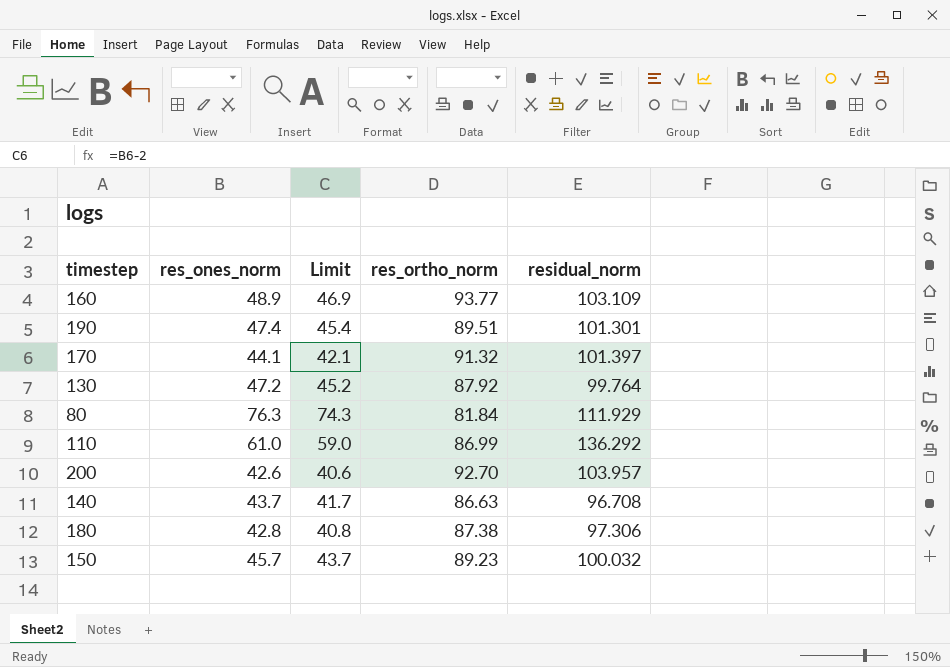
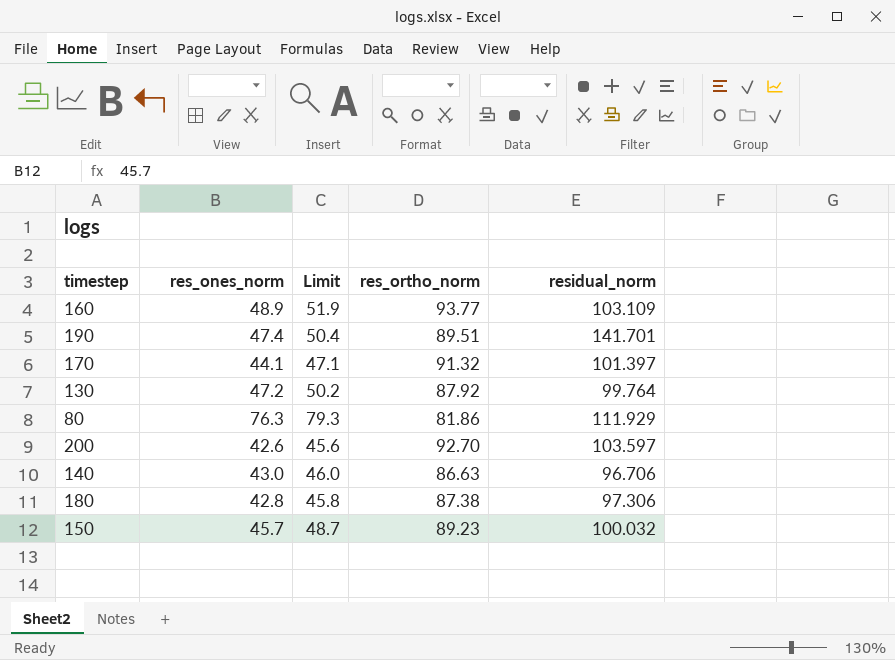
column Limit | formula: [res_ones_norm] - 2 -> [res_ones_norm] + 3
row 110: 61.0 | 59.0 | 86.99 | 136.292 -> none
190 | residual_norm: 101.301 -> 141.701
80 | res_ortho_norm: 81.84 -> 81.86
200 | residual_norm: 103.957 -> 103.597
140 | res_ones_norm: 43.7 -> 43.0
140 | residual_norm: 96.708 -> 96.706

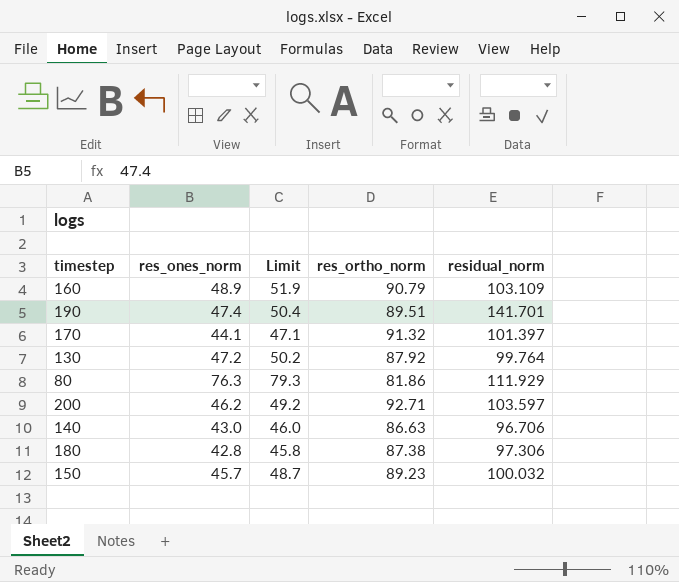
160 | res_ortho_norm: 93.77 -> 90.79
200 | res_ones_norm: 42.6 -> 46.2
200 | Limit: 45.6 -> 49.2
200 | res_ortho_norm: 92.70 -> 92.71

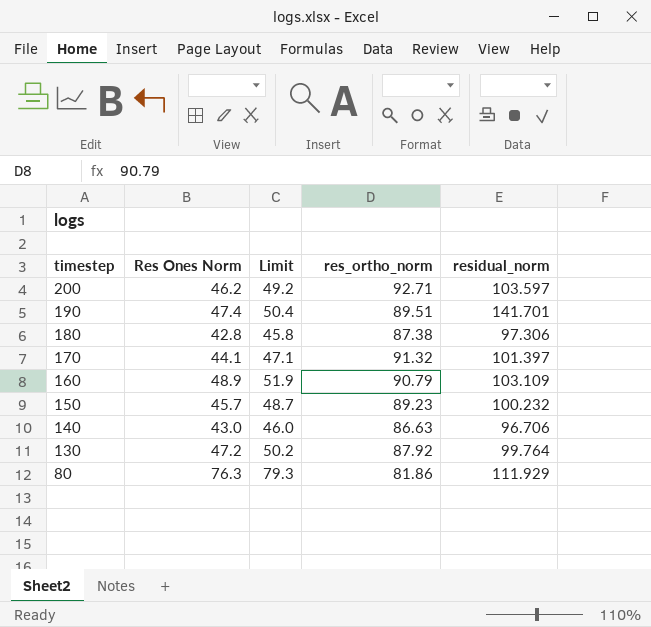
row order: none -> timestep descending
column name: res_ones_norm -> Res Ones Norm
150 | residual_norm: 100.032 -> 100.232

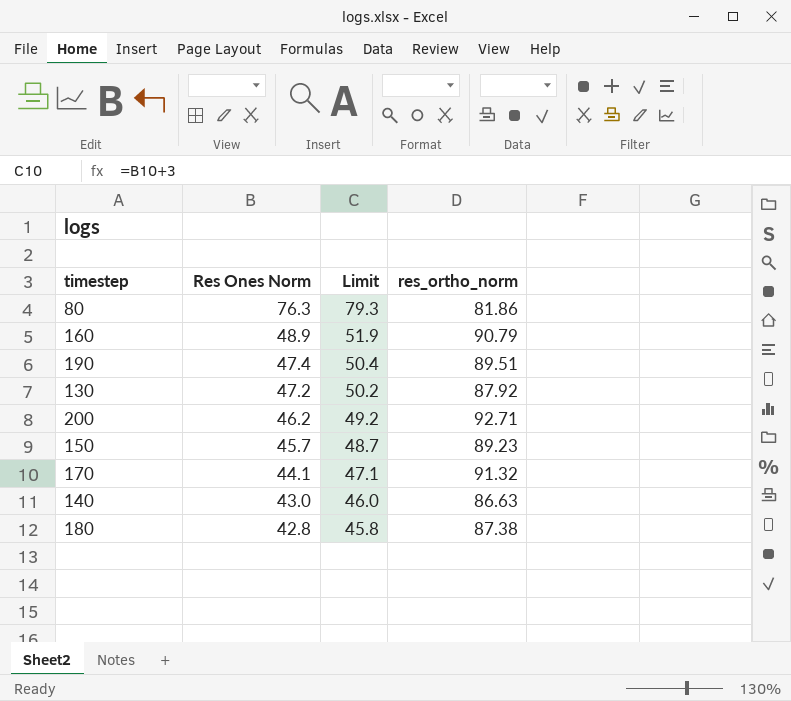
row order: timestep descending -> Res Ones Norm descending
column residual_norm | position: 5 -> none

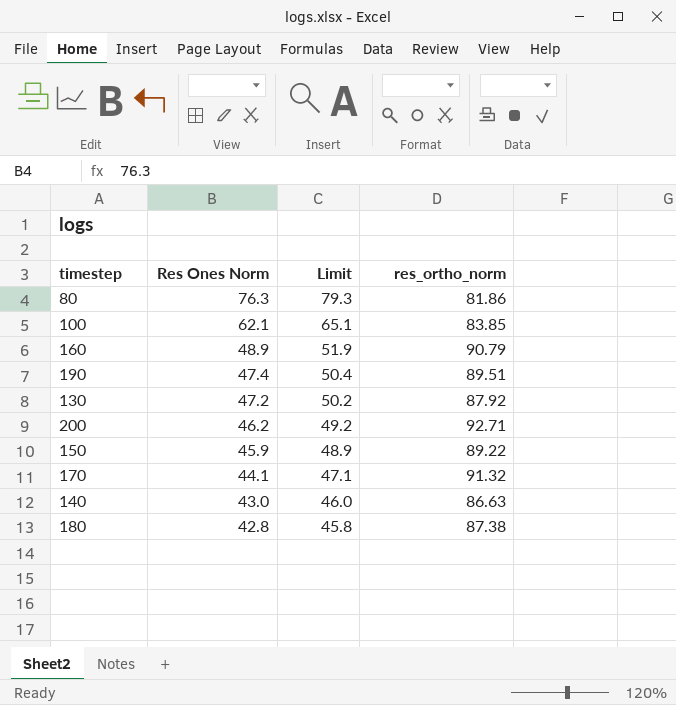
row 100: none -> 62.1 | 65.1 | 83.85
150 | Res Ones Norm: 45.7 -> 45.9
150 | Limit: 48.7 -> 48.9
150 | res_ortho_norm: 89.23 -> 89.22

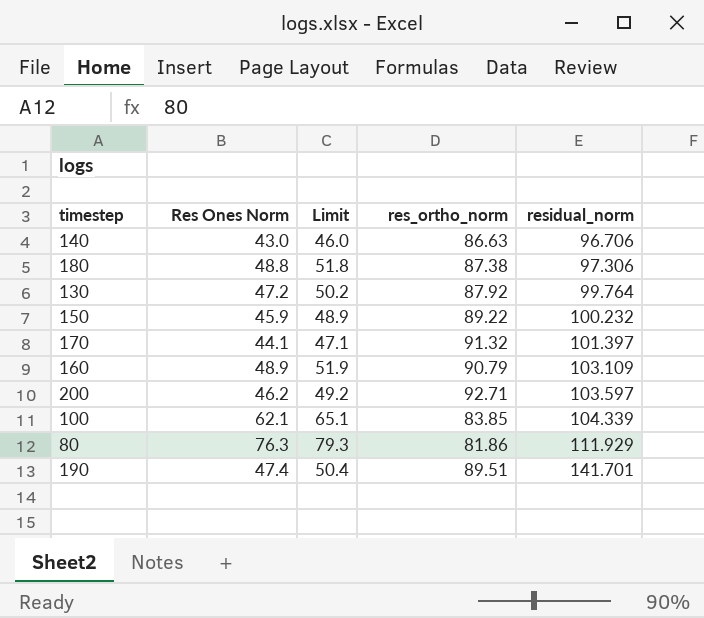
row order: Res Ones Norm descending -> residual_norm ascending
column residual_norm | position: none -> 5
180 | Res Ones Norm: 42.8 -> 48.8
180 | Limit: 45.8 -> 51.8

